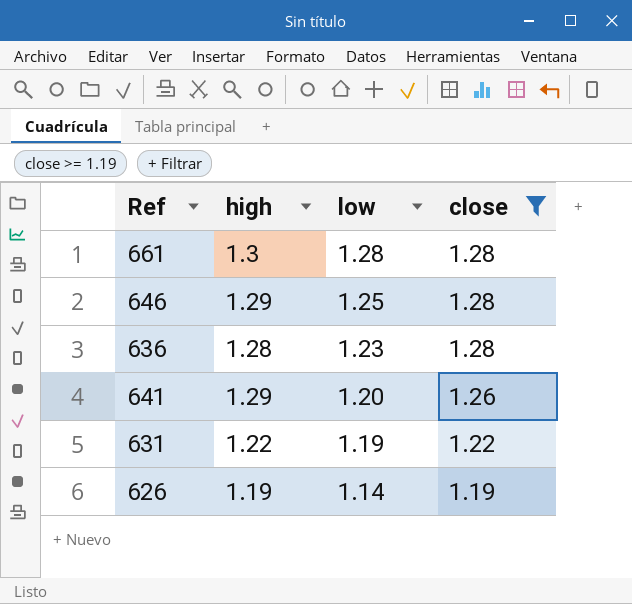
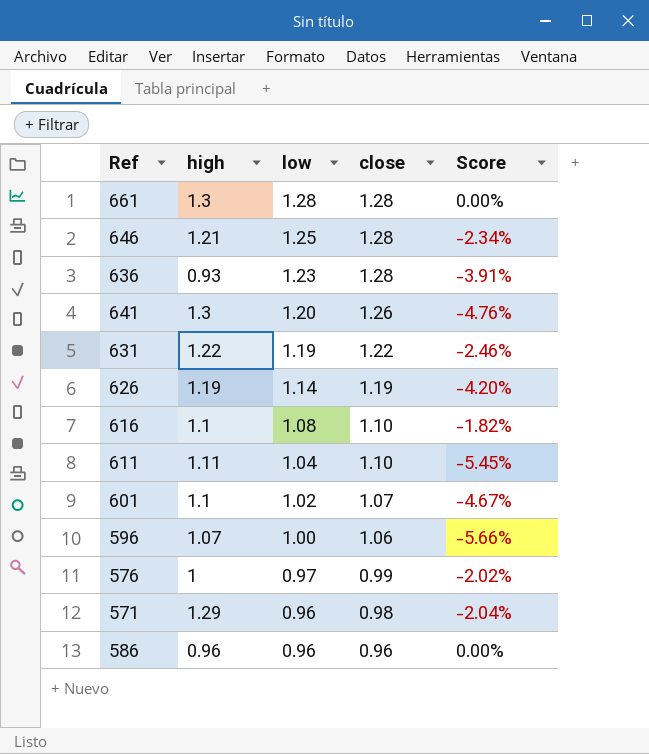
filter: close >= 1.19 -> none
column Score | formula: none -> ([low] - [close]) / [close]
646 | high: 1.29 -> 1.21
636 | high: 1.28 -> 0.93
641 | high: 1.29 -> 1.3

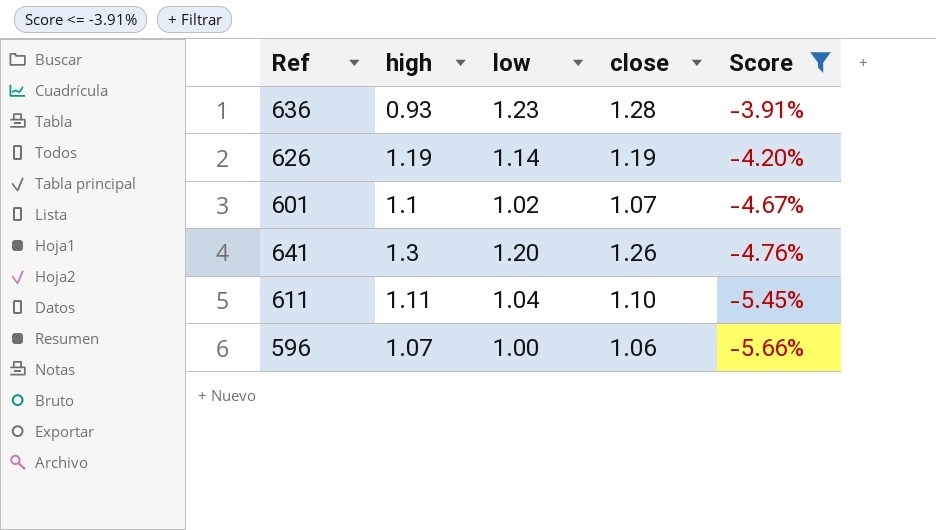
filter: none -> Score <= -3.91%
row order: low descending -> Score descending

